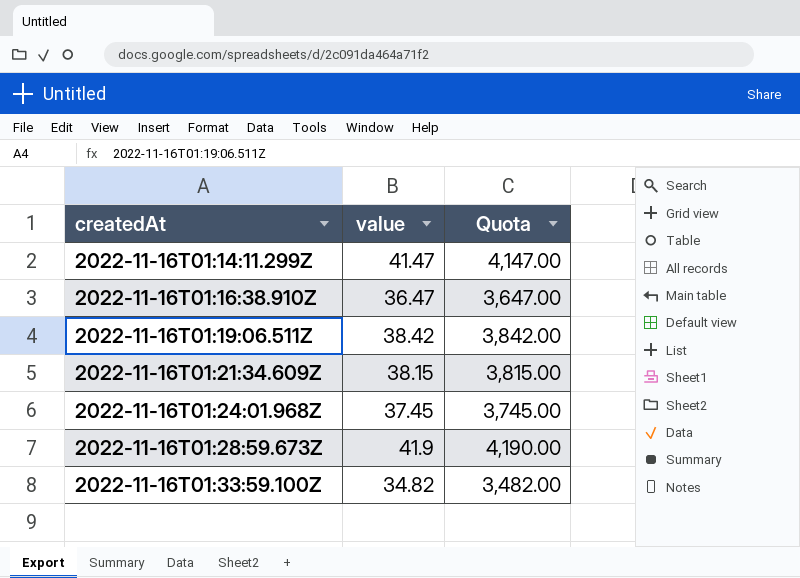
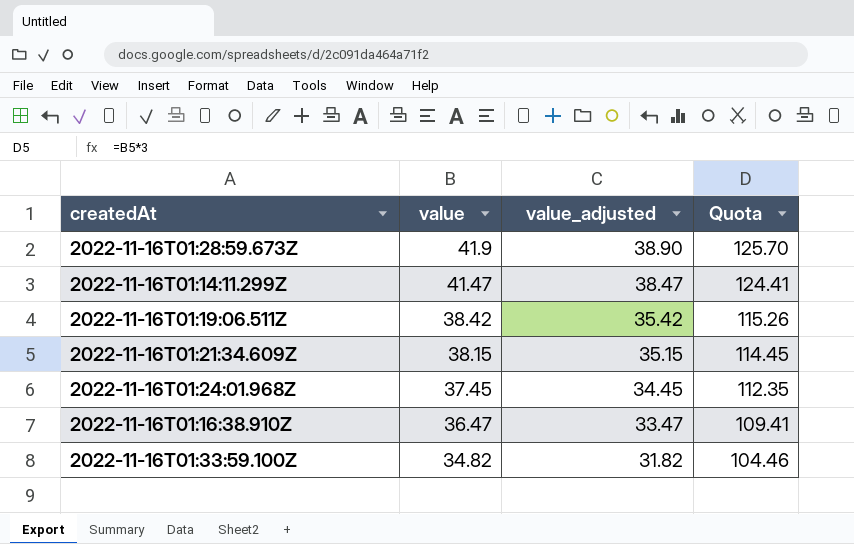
row order: createdAt ascending -> value descending
column value_adjusted | formula: none -> [value] - 3
column Quota | formula: [value] * 100 -> [value] * 3

